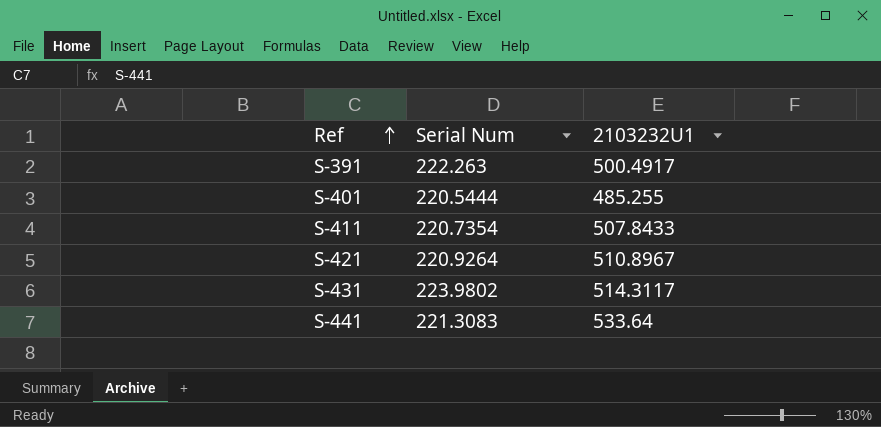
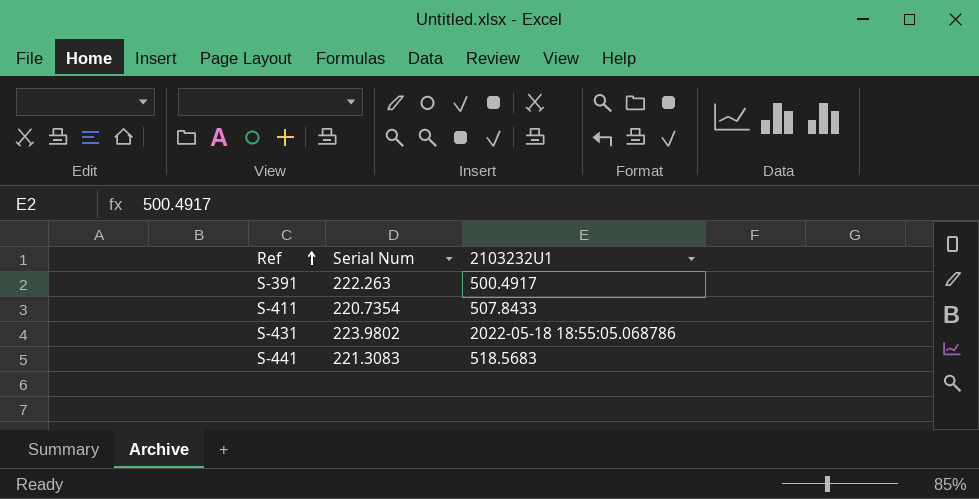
row S-401: 220.5444 | 485.255 -> none
row S-421: 220.9264 | 510.8967 -> none
S-431 | 2103232U1: 514.3117 -> 2022-05-18 18:55:05.068786
S-441 | 2103232U1: 533.64 -> 518.5683

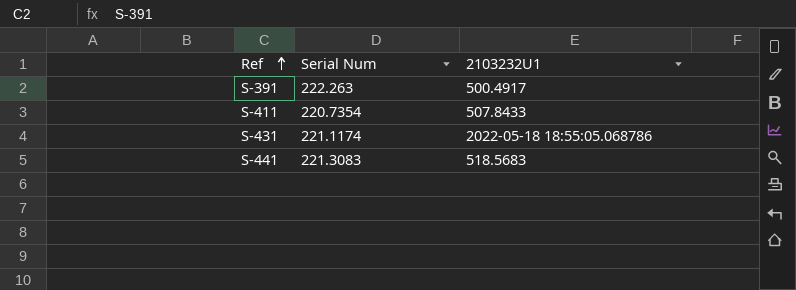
S-431 | Serial Num: 223.9802 -> 221.1174

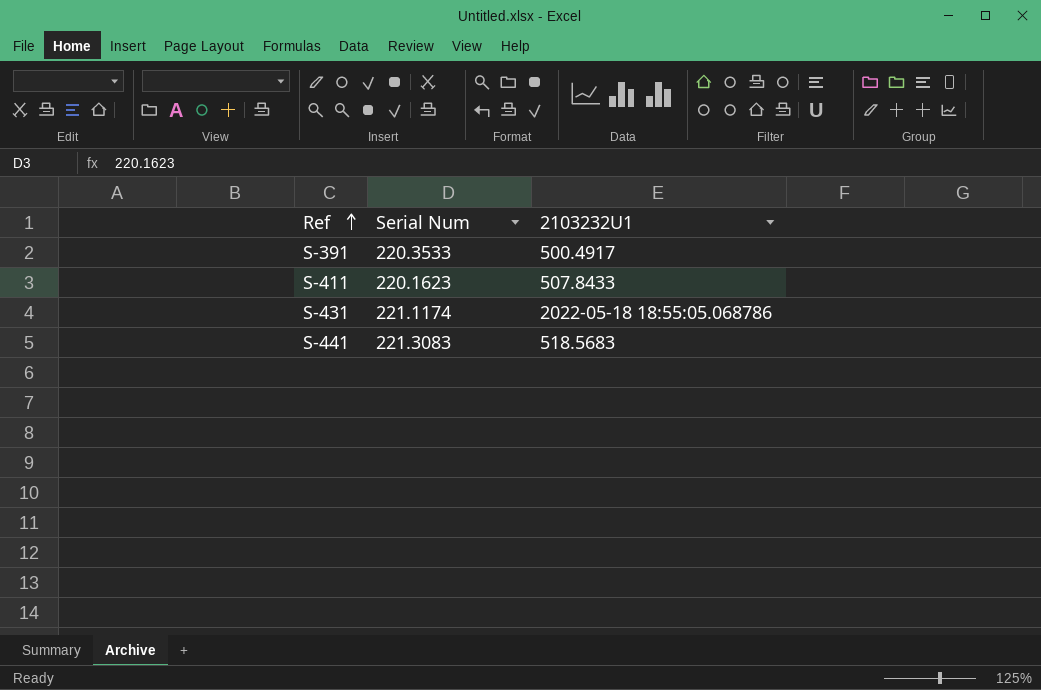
S-391 | Serial Num: 222.263 -> 220.3533
S-411 | Serial Num: 220.7354 -> 220.1623

